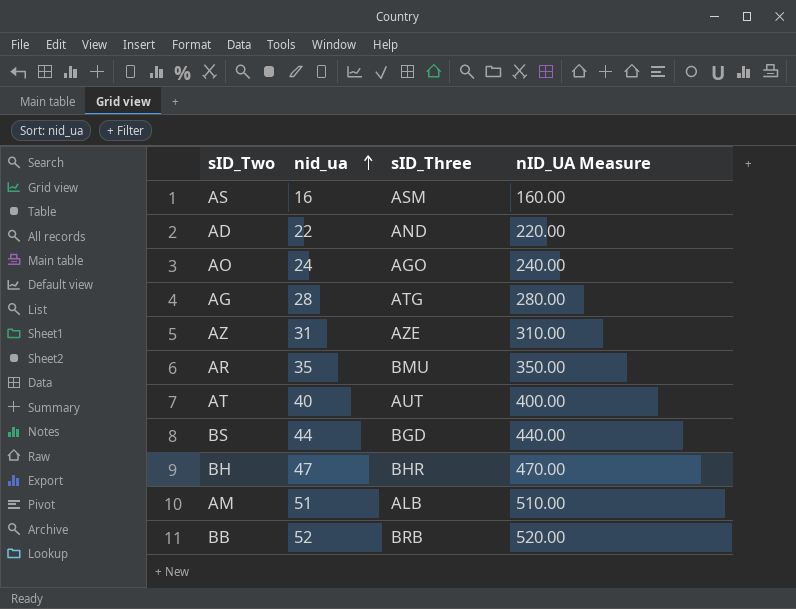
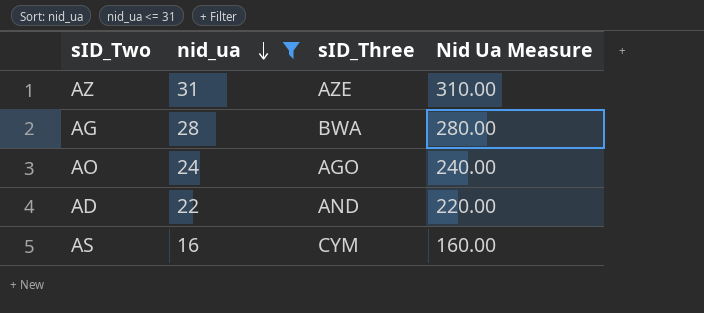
filter: none -> nid_ua <= 31
row order: nid_ua ascending -> nid_ua descending
column name: nID_UA Measure -> Nid Ua Measure
AG | sID_Three: ATG -> BWA
AS | sID_Three: ASM -> CYM

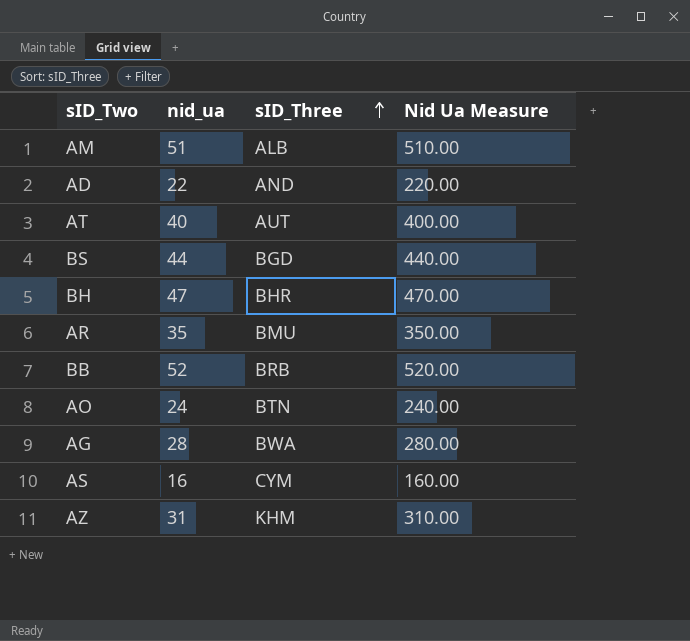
filter: nid_ua <= 31 -> none
row order: nid_ua descending -> sID_Three ascending
AO | sID_Three: AGO -> BTN
AZ | sID_Three: AZE -> KHM

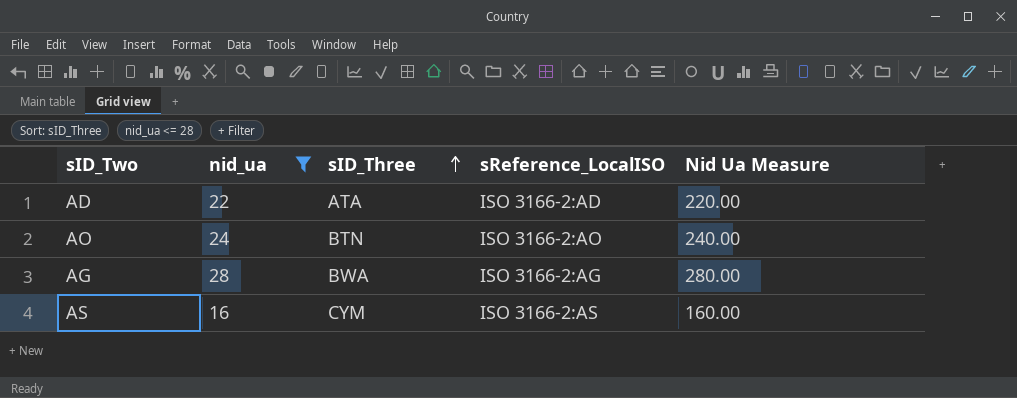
filter: none -> nid_ua <= 28
column sReference_LocalISO | position: none -> 4
AD | sID_Three: AND -> ATA

